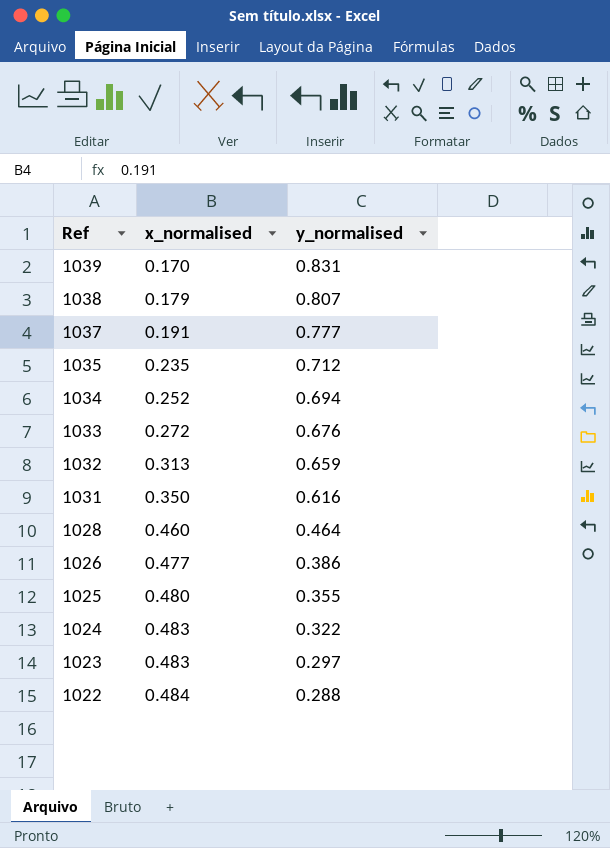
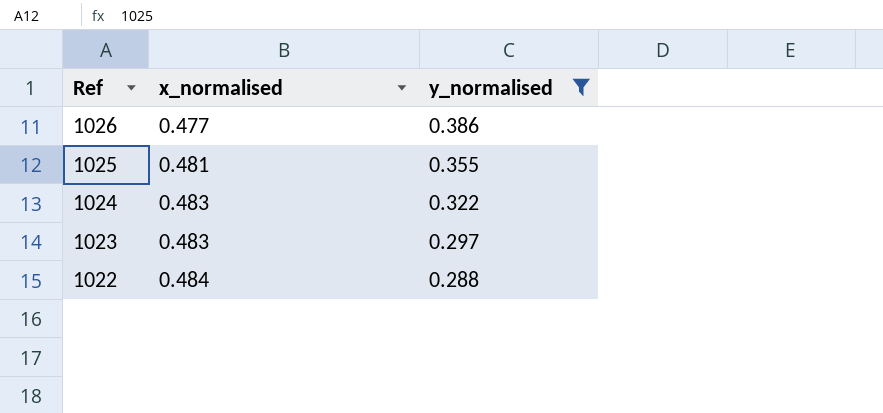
filter: none -> y_normalised <= 0.386
1025 | x_normalised: 0.480 -> 0.481

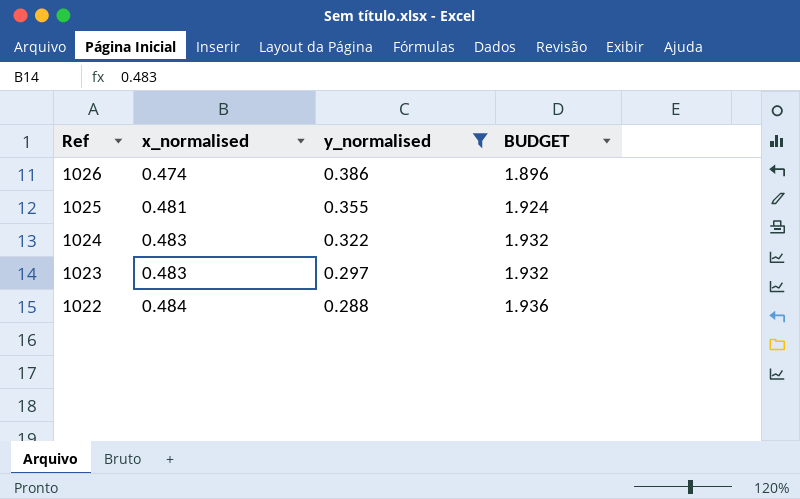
column BUDGET | formula: none -> [x_normalised] * 4
1026 | x_normalised: 0.477 -> 0.474

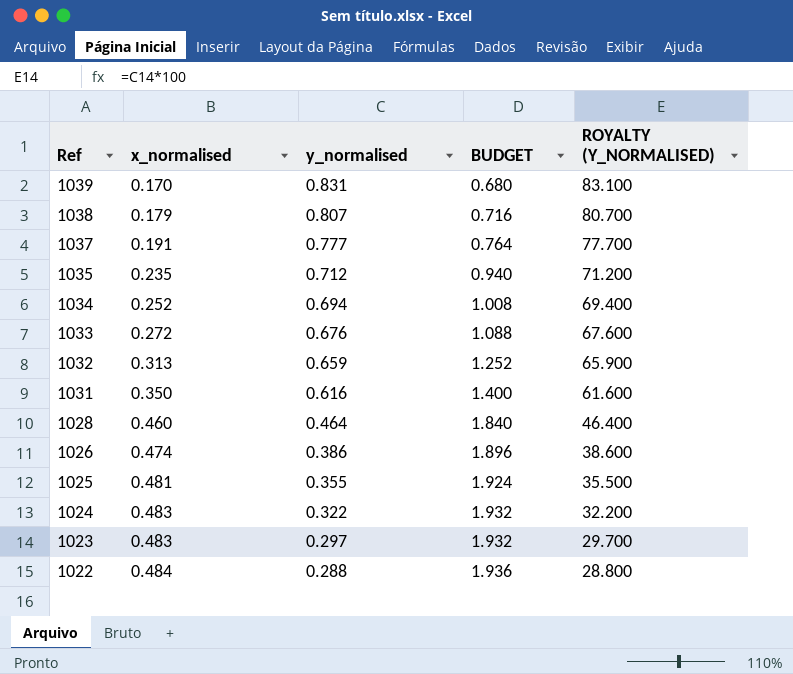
filter: y_normalised <= 0.386 -> none
column ROYALTY (Y_NORMALISED) | formula: none -> [y_normalised] * 100

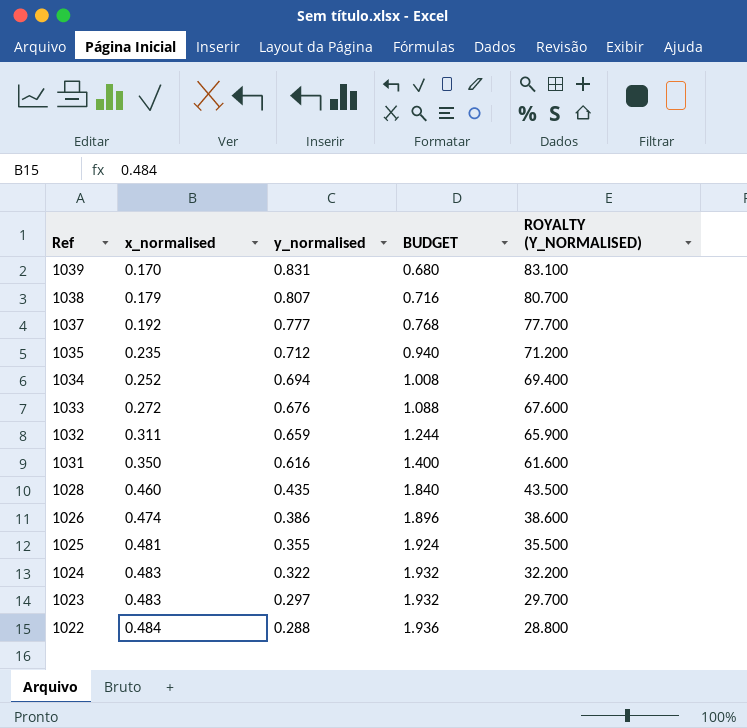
1037 | x_normalised: 0.191 -> 0.192
1037 | BUDGET: 0.764 -> 0.768
1032 | x_normalised: 0.313 -> 0.311
1032 | BUDGET: 1.252 -> 1.244
1028 | y_normalised: 0.464 -> 0.435
1028 | ROYALTY (Y_NORMALISED): 46.400 -> 43.500

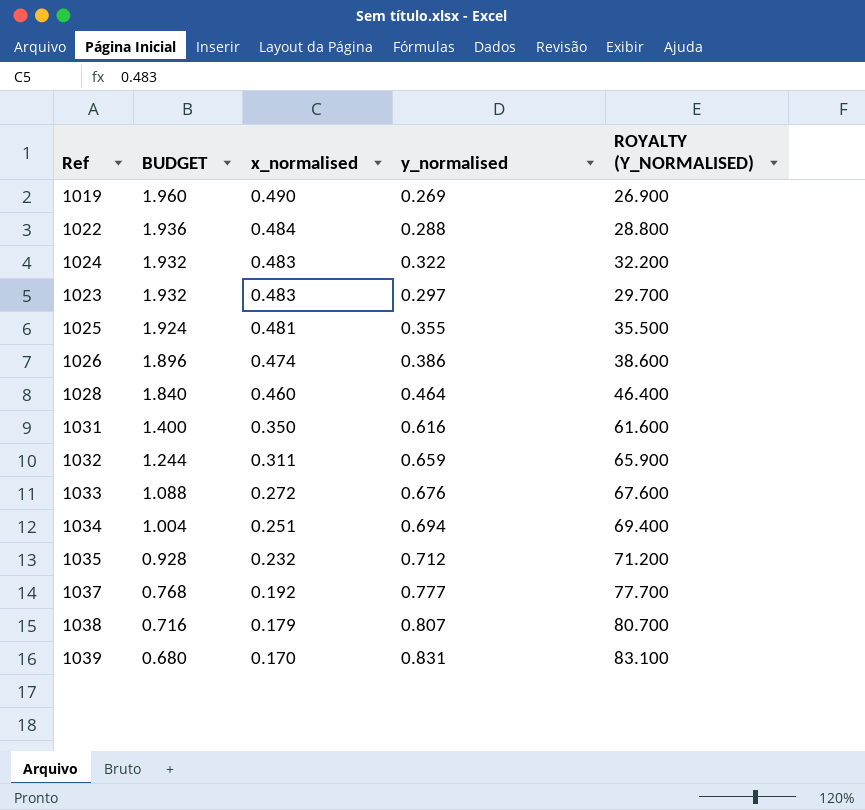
row order: Ref descending -> BUDGET descending
column BUDGET | position: 4 -> 2
row 1019: none -> 1.960 | 0.490 | 0.269 | 26.900
1028 | y_normalised: 0.435 -> 0.464
1028 | ROYALTY (Y_NORMALISED): 43.500 -> 46.400
1034 | BUDGET: 1.008 -> 1.004
1034 | x_normalised: 0.252 -> 0.251
1035 | BUDGET: 0.940 -> 0.928
1035 | x_normalised: 0.235 -> 0.232

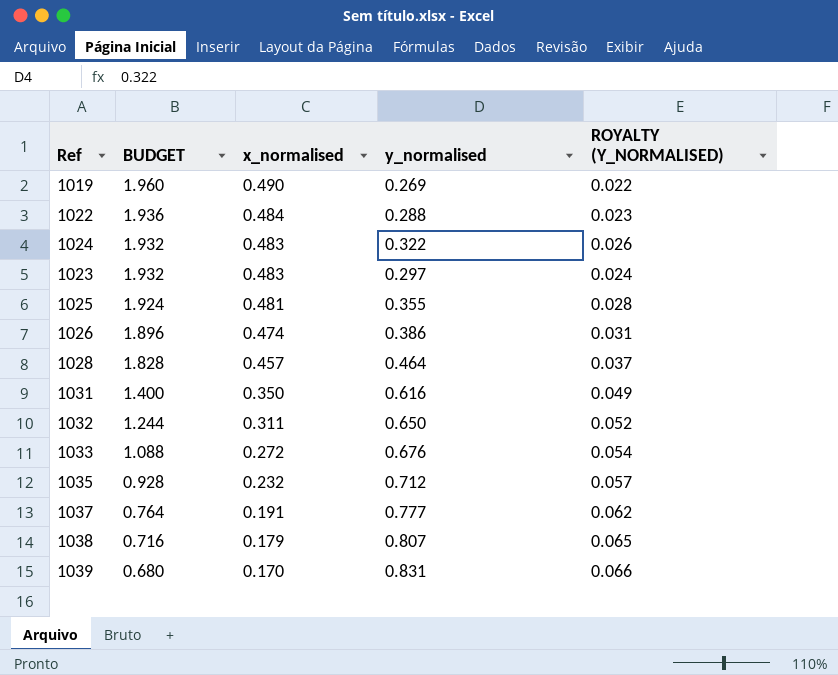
column ROYALTY (Y_NORMALISED) | formula: [y_normalised] * 100 -> [y_normalised] * 0.08
row 1034: 1.004 | 0.251 | 0.694 | 69.400 -> none
1028 | BUDGET: 1.840 -> 1.828
1028 | x_normalised: 0.460 -> 0.457
1032 | y_normalised: 0.659 -> 0.650
1037 | BUDGET: 0.768 -> 0.764
1037 | x_normalised: 0.192 -> 0.191

